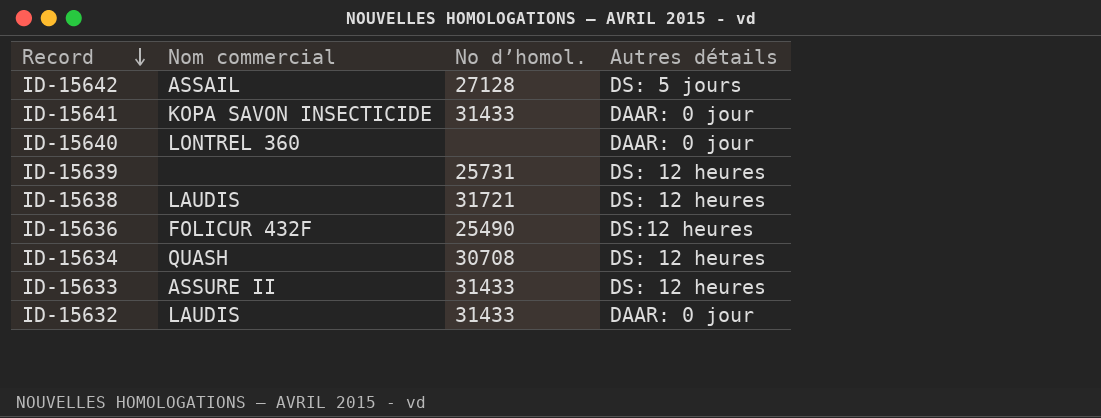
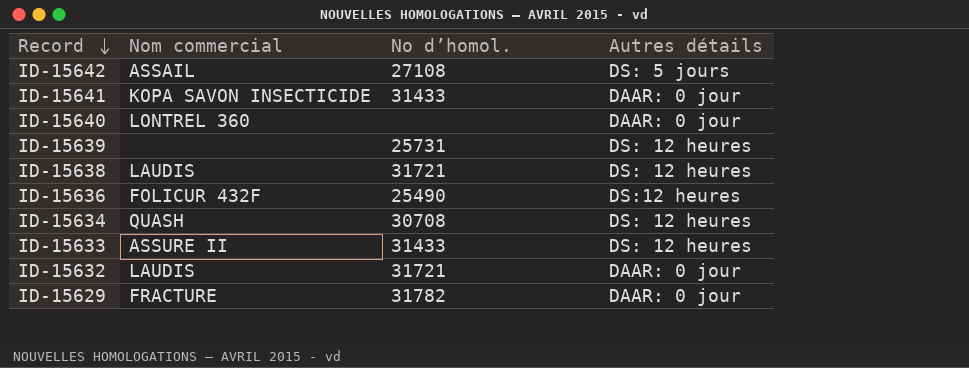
ID-15642 | No d’homol.: 27128 -> 27108
ID-15632 | No d’homol.: 31433 -> 31721
row ID-15629: none -> FRACTURE | 31782 | DAAR: 0 jour

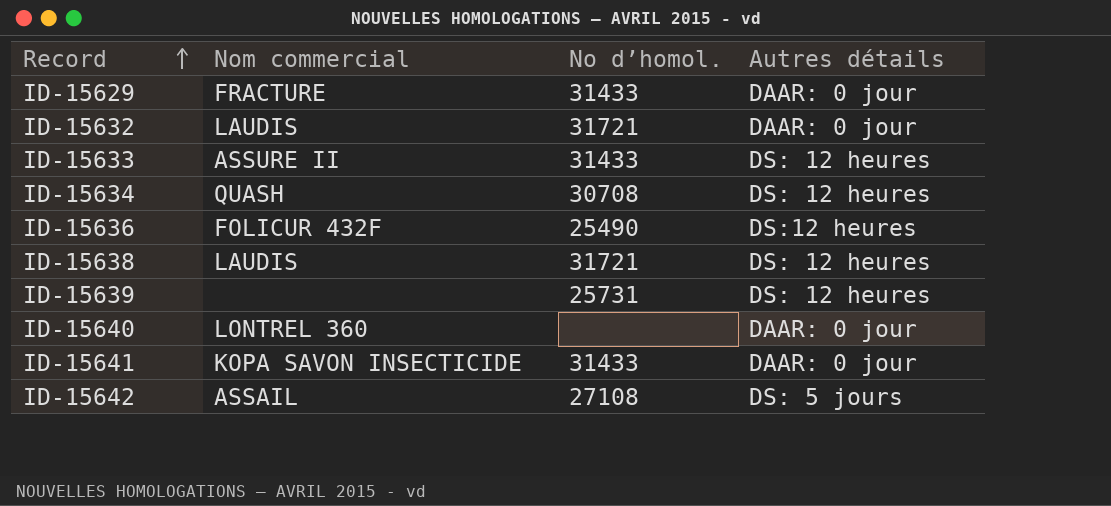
row order: Record descending -> Record ascending
ID-15629 | No d’homol.: 31782 -> 31433

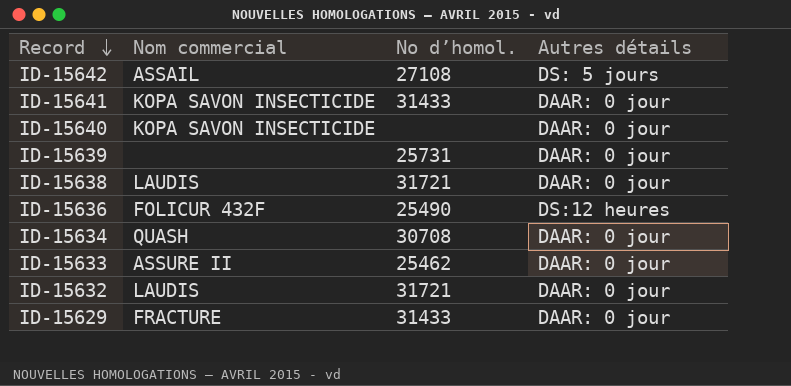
row order: Record ascending -> Record descending
ID-15640 | Nom commercial: LONTREL 360 -> KOPA SAVON INSECTICIDE
ID-15639 | Autres détails: DS: 12 heures -> DAAR: 0 jour
ID-15638 | Autres détails: DS: 12 heures -> DAAR: 0 jour
ID-15634 | Autres détails: DS: 12 heures -> DAAR: 0 jour
ID-15633 | No d’homol.: 31433 -> 25462
ID-15633 | Autres détails: DS: 12 heures -> DAAR: 0 jour

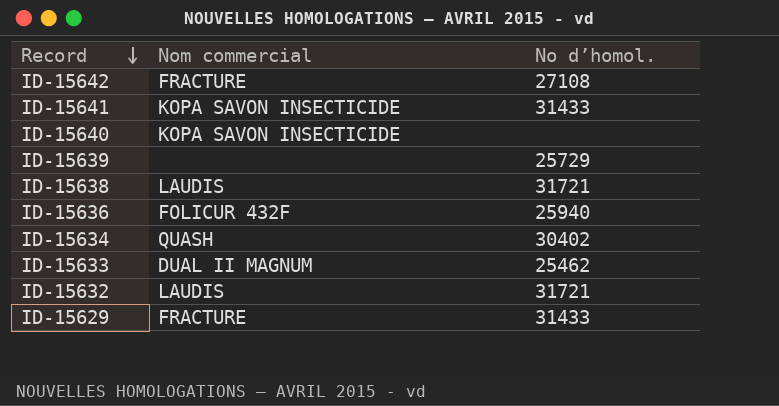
column Autres détails | position: 4 -> none
ID-15642 | Nom commercial: ASSAIL -> FRACTURE
ID-15639 | No d’homol.: 25731 -> 25729
ID-15636 | No d’homol.: 25490 -> 25940
ID-15634 | No d’homol.: 30708 -> 30402
ID-15633 | Nom commercial: ASSURE II -> DUAL II MAGNUM

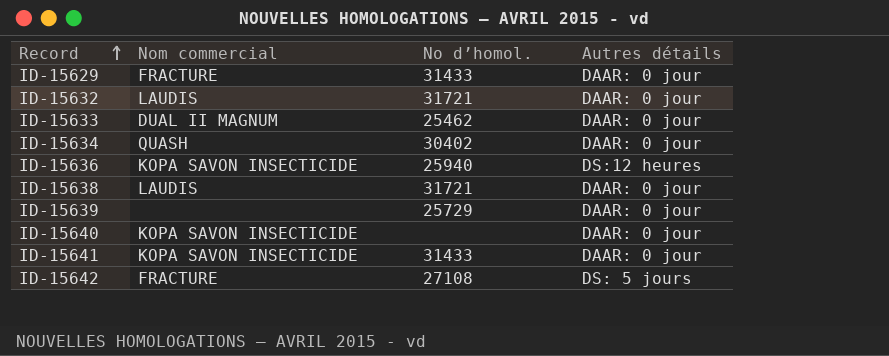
row order: Record descending -> Record ascending
column Autres détails | position: none -> 4
ID-15636 | Nom commercial: FOLICUR 432F -> KOPA SAVON INSECTICIDE

